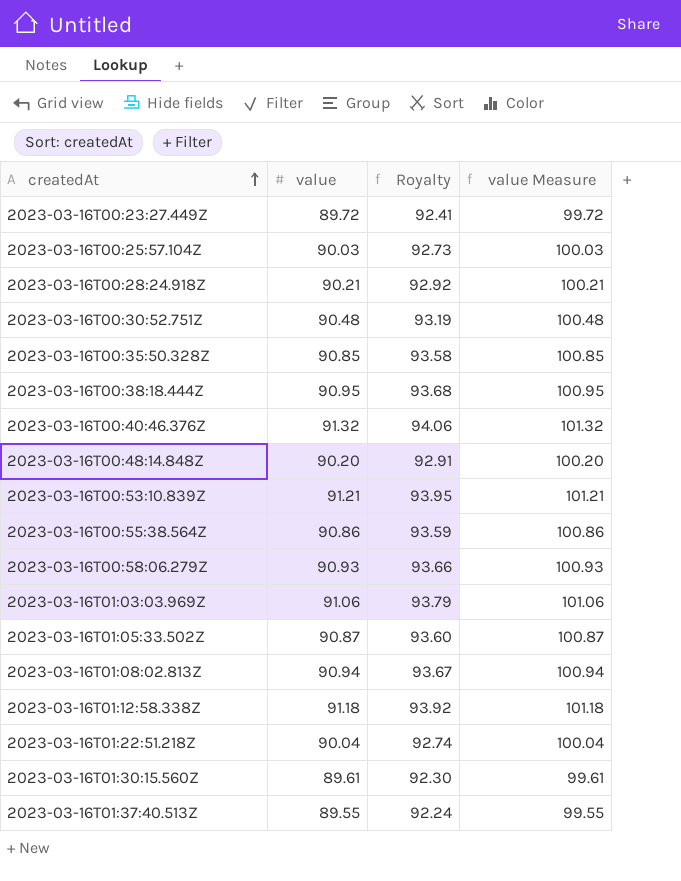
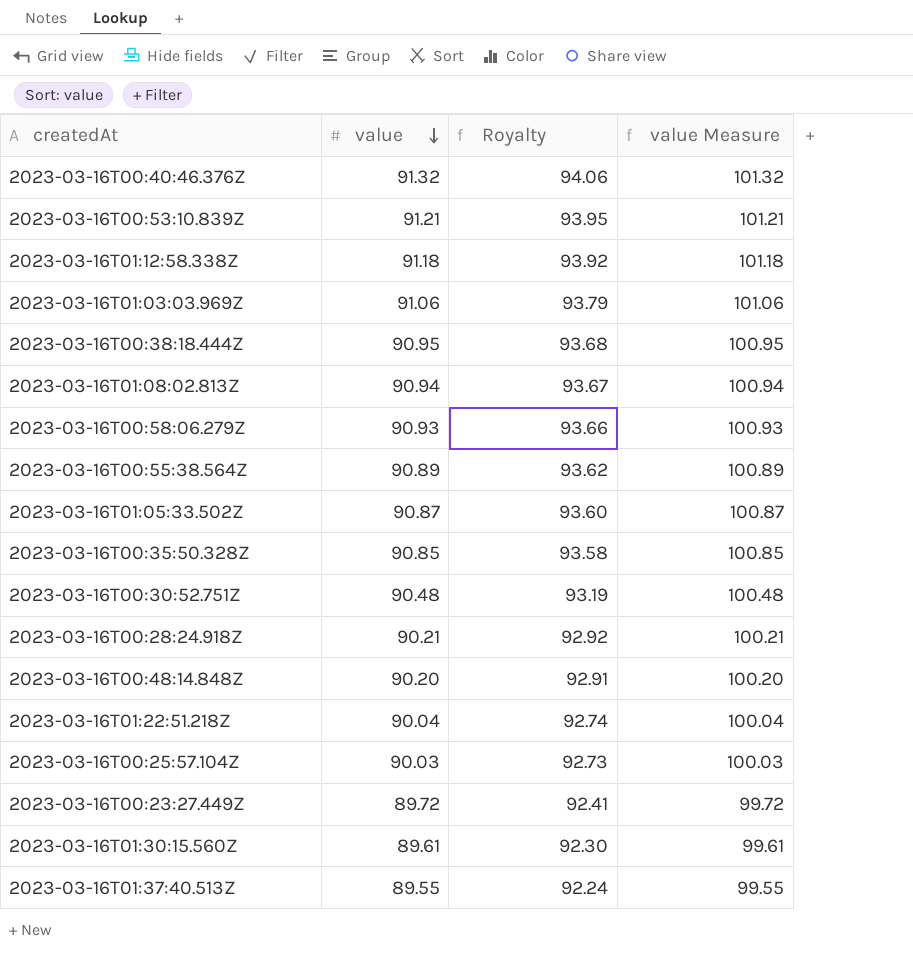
row order: createdAt ascending -> value descending
2023-03-16T00:55:38.564Z | value: 90.86 -> 90.89
2023-03-16T00:55:38.564Z | Royalty: 93.59 -> 93.62
2023-03-16T00:55:38.564Z | value Measure: 100.86 -> 100.89

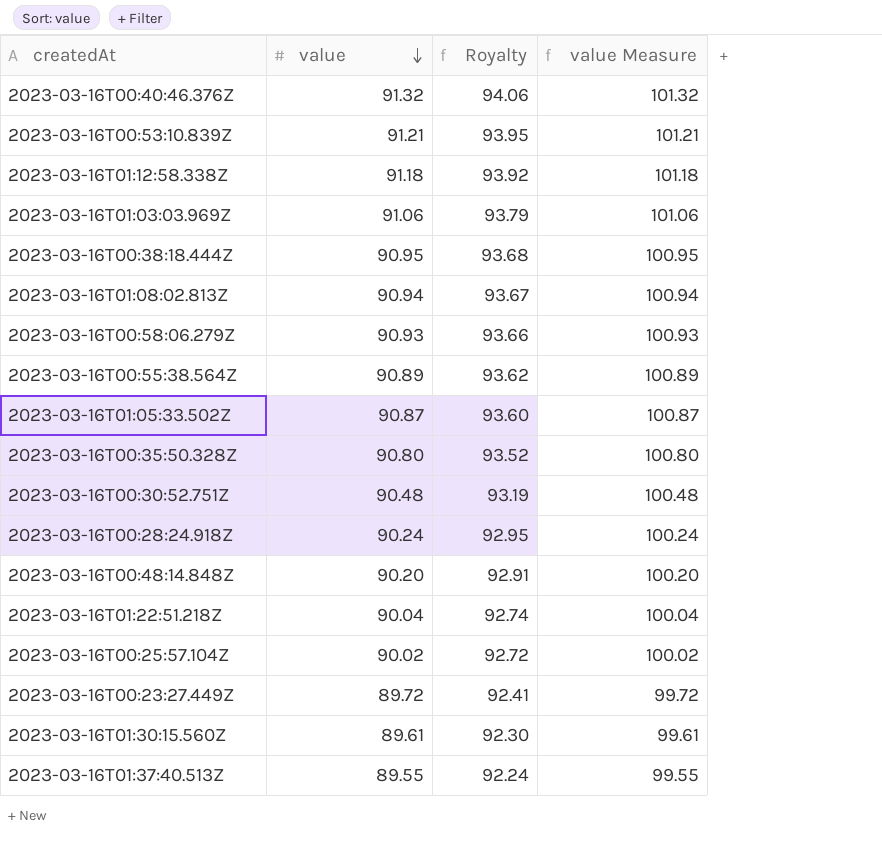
2023-03-16T00:35:50.328Z | value: 90.85 -> 90.80
2023-03-16T00:35:50.328Z | Royalty: 93.58 -> 93.52
2023-03-16T00:35:50.328Z | value Measure: 100.85 -> 100.80
2023-03-16T00:28:24.918Z | value: 90.21 -> 90.24
2023-03-16T00:28:24.918Z | Royalty: 92.92 -> 92.95
2023-03-16T00:28:24.918Z | value Measure: 100.21 -> 100.24
2023-03-16T00:25:57.104Z | value: 90.03 -> 90.02
2023-03-16T00:25:57.104Z | Royalty: 92.73 -> 92.72
2023-03-16T00:25:57.104Z | value Measure: 100.03 -> 100.02

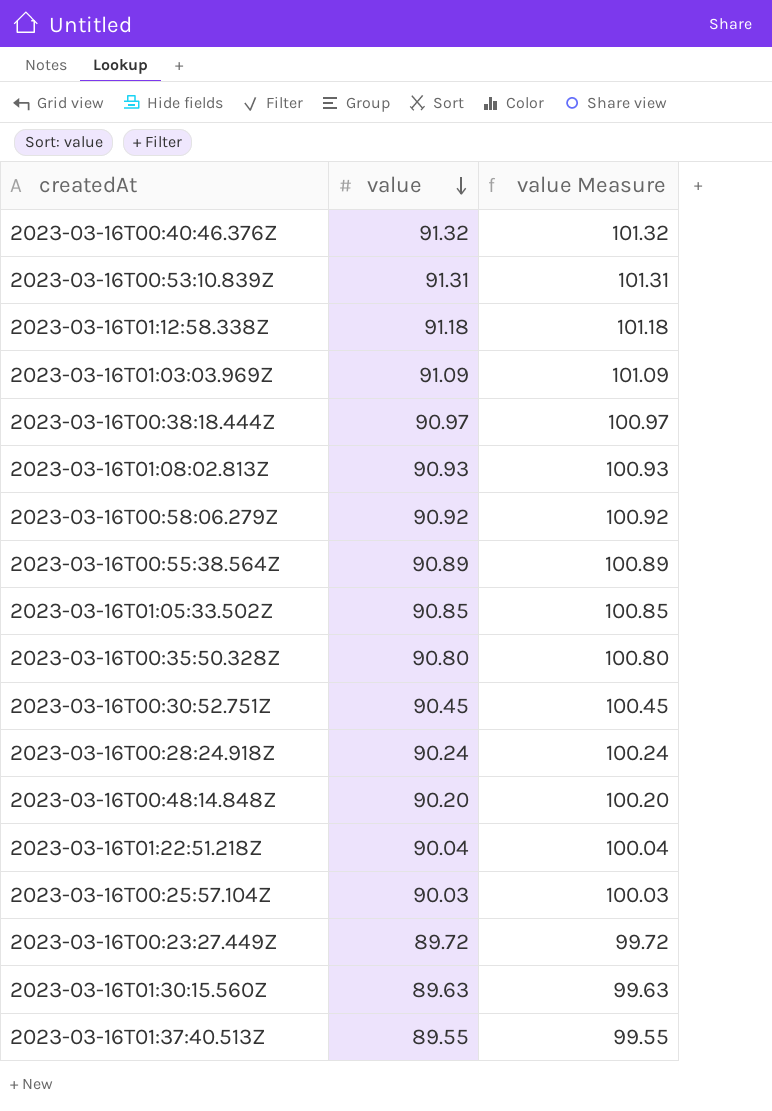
column Royalty | formula: [value] * 1.03 -> none
2023-03-16T00:53:10.839Z | value: 91.21 -> 91.31
2023-03-16T00:53:10.839Z | value Measure: 101.21 -> 101.31
2023-03-16T01:03:03.969Z | value: 91.06 -> 91.09
2023-03-16T01:03:03.969Z | value Measure: 101.06 -> 101.09
2023-03-16T00:38:18.444Z | value: 90.95 -> 90.97
2023-03-16T00:38:18.444Z | value Measure: 100.95 -> 100.97
2023-03-16T01:08:02.813Z | value: 90.94 -> 90.93
2023-03-16T01:08:02.813Z | value Measure: 100.94 -> 100.93
2023-03-16T00:58:06.279Z | value: 90.93 -> 90.92
2023-03-16T00:58:06.279Z | value Measure: 100.93 -> 100.92
2023-03-16T01:05:33.502Z | value: 90.87 -> 90.85
2023-03-16T01:05:33.502Z | value Measure: 100.87 -> 100.85
2023-03-16T00:30:52.751Z | value: 90.48 -> 90.45
2023-03-16T00:30:52.751Z | value Measure: 100.48 -> 100.45
2023-03-16T00:25:57.104Z | value: 90.02 -> 90.03
2023-03-16T00:25:57.104Z | value Measure: 100.02 -> 100.03
2023-03-16T01:30:15.560Z | value: 89.61 -> 89.63
2023-03-16T01:30:15.560Z | value Measure: 99.61 -> 99.63

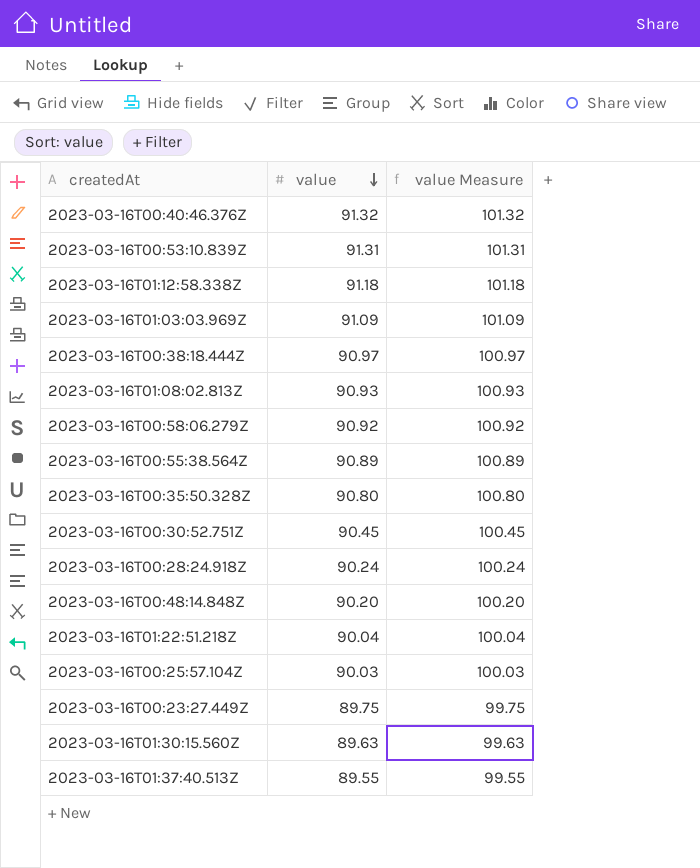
row 2023-03-16T01:05:33.502Z: 90.85 | 100.85 -> none
2023-03-16T00:23:27.449Z | value: 89.72 -> 89.75
2023-03-16T00:23:27.449Z | value Measure: 99.72 -> 99.75

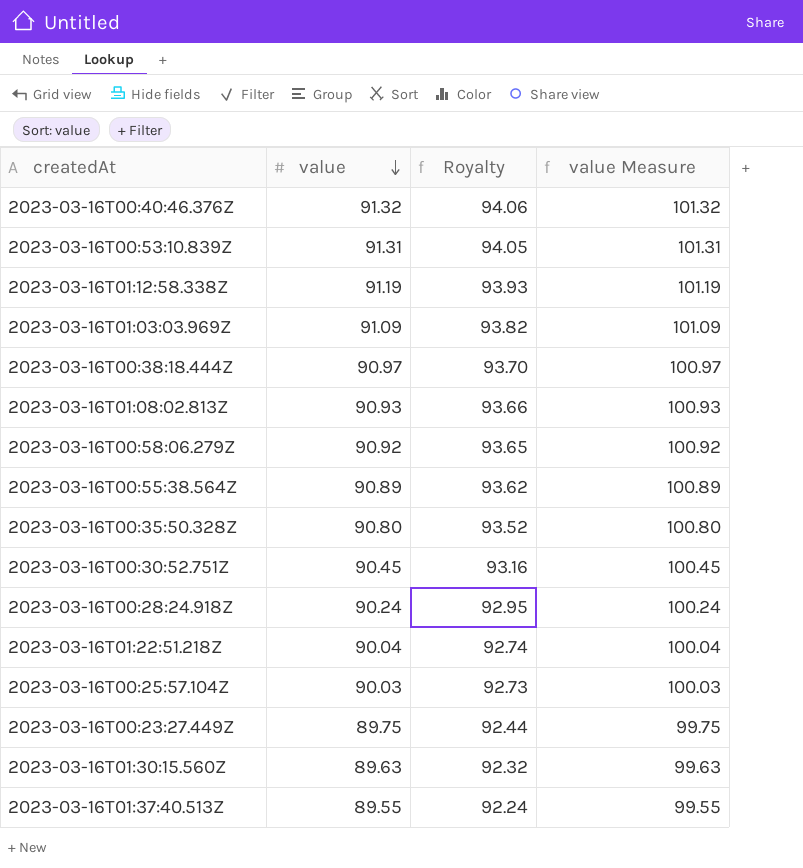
column Royalty | formula: none -> [value] * 1.03
row 2023-03-16T00:48:14.848Z: 90.20 | 100.20 -> none
2023-03-16T01:12:58.338Z | value: 91.18 -> 91.19
2023-03-16T01:12:58.338Z | value Measure: 101.18 -> 101.19

